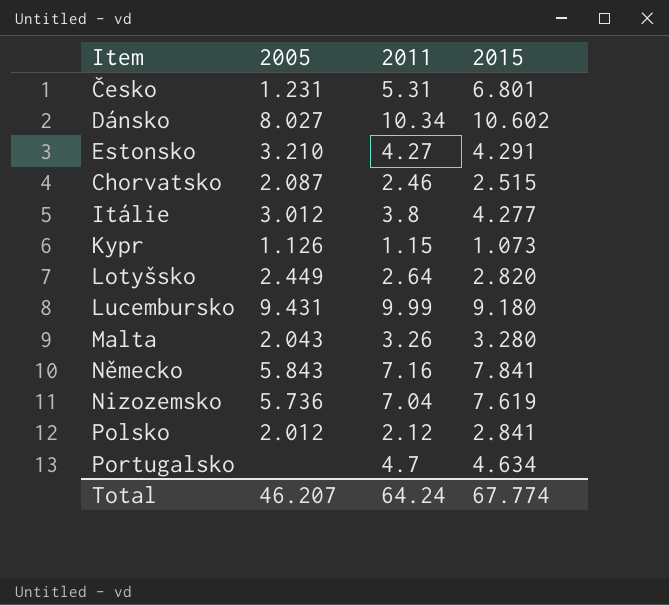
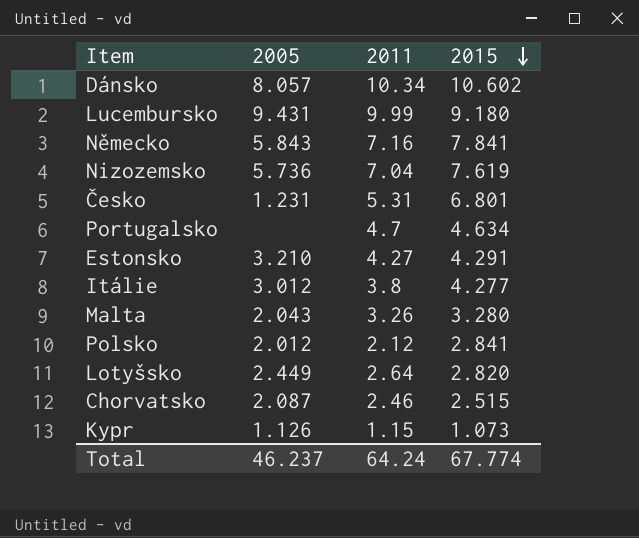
row order: none -> 2015 descending
Dánsko | 2005: 8.027 -> 8.057
Total | 2005: 46.207 -> 46.237

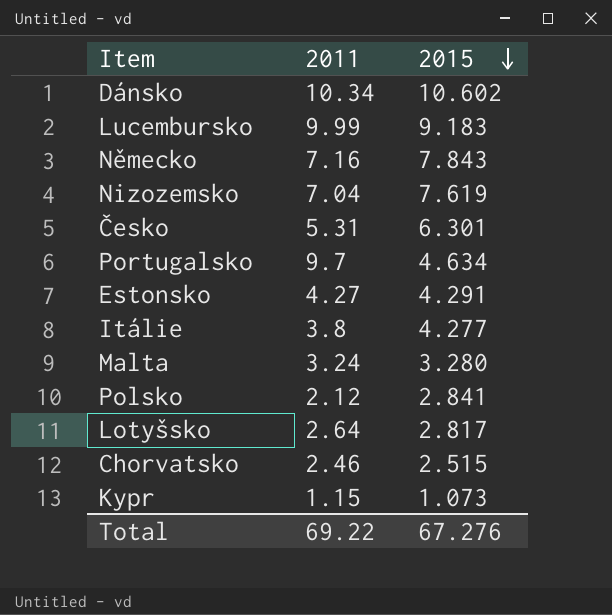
column 2005 | position: 2 -> none
Lucembursko | 2015: 9.180 -> 9.183
Německo | 2015: 7.841 -> 7.843
Česko | 2015: 6.801 -> 6.301
Portugalsko | 2011: 4.7 -> 9.7
Malta | 2011: 3.26 -> 3.24
Lotyšsko | 2015: 2.820 -> 2.817
Total | 2011: 64.24 -> 69.22
Total | 2015: 67.774 -> 67.276

